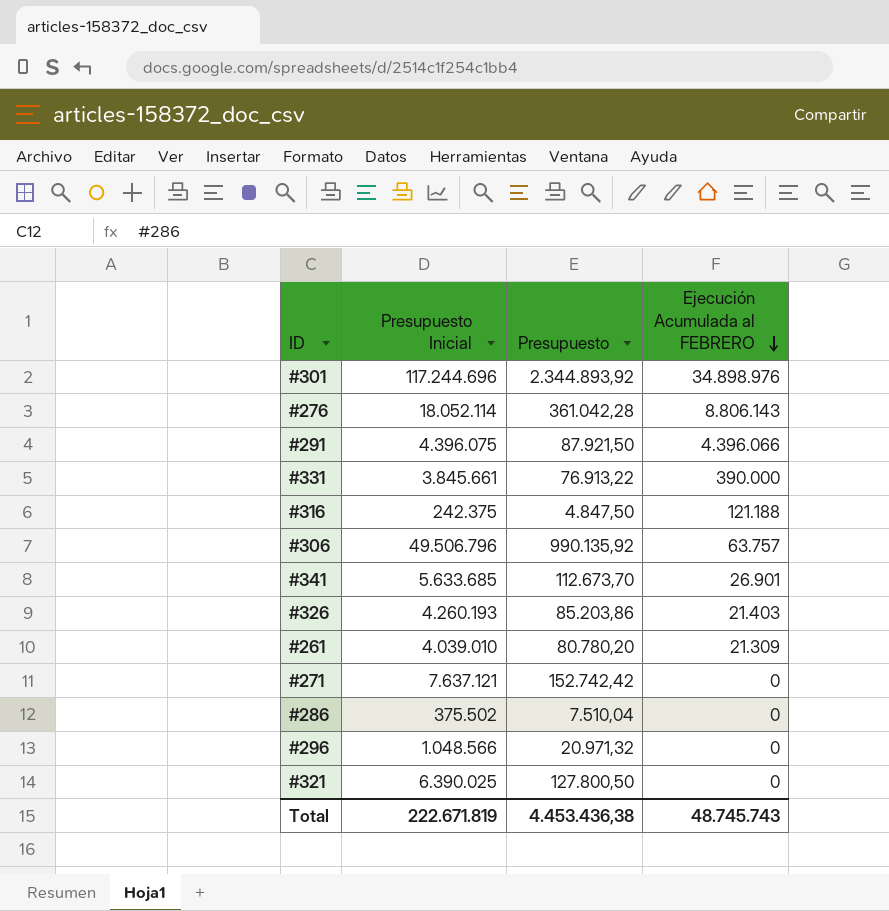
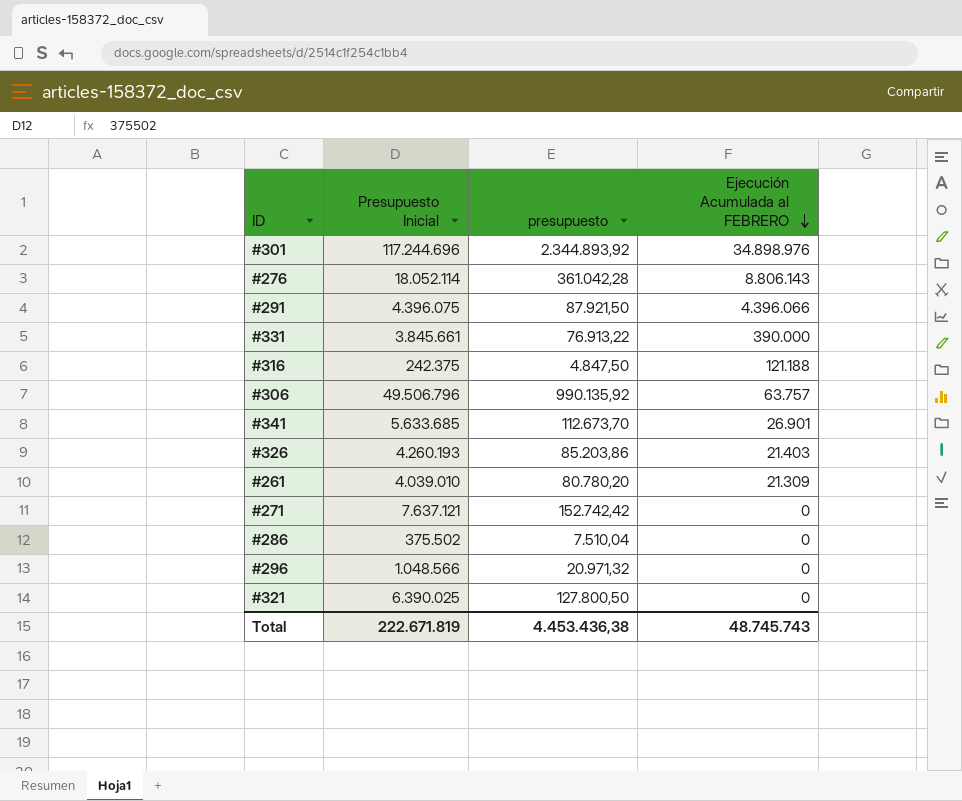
column name: Presupuesto -> presupuesto

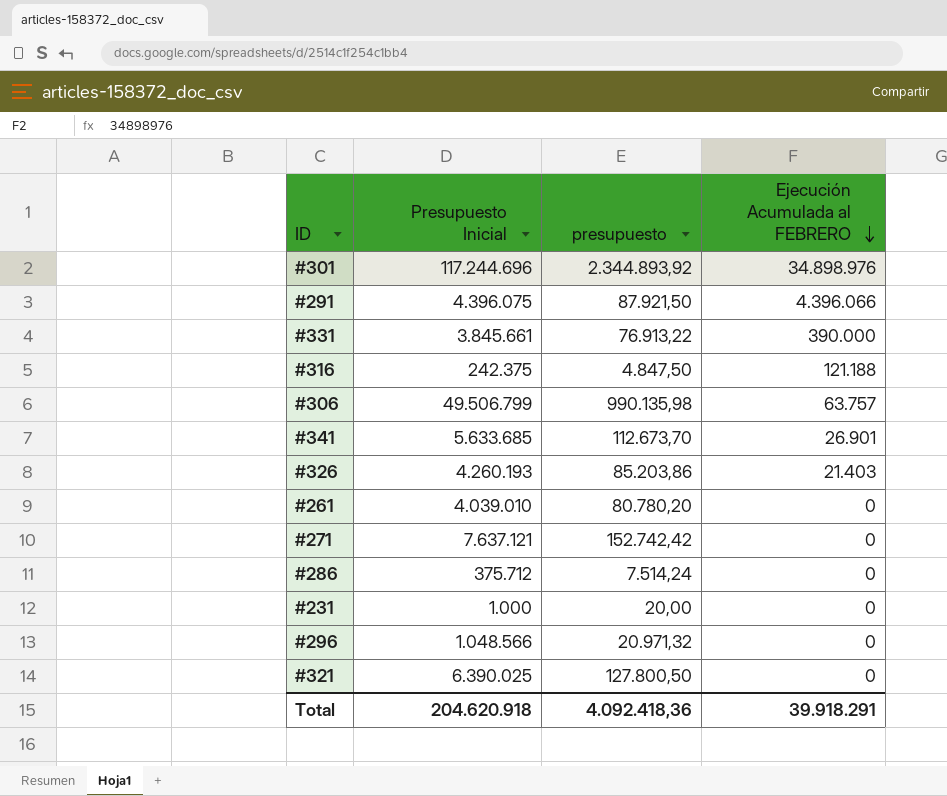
row #276: 18.052.114 | 361.042,28 | 8.806.143 -> none
#306 | Presupuesto Inicial: 49.506.796 -> 49.506.799
#306 | presupuesto: 990.135,92 -> 990.135,98
#261 | Ejecución Acumulada al FEBRERO: 21.309 -> 0
#286 | Presupuesto Inicial: 375.502 -> 375.712
#286 | presupuesto: 7.510,04 -> 7.514,24
row #231: none -> 1.000 | 20,00 | 0
Total | Presupuesto Inicial: 222.671.819 -> 204.620.918
Total | presupuesto: 4.453.436,38 -> 4.092.418,36
Total | Ejecución Acumulada al FEBRERO: 48.745.743 -> 39.918.291

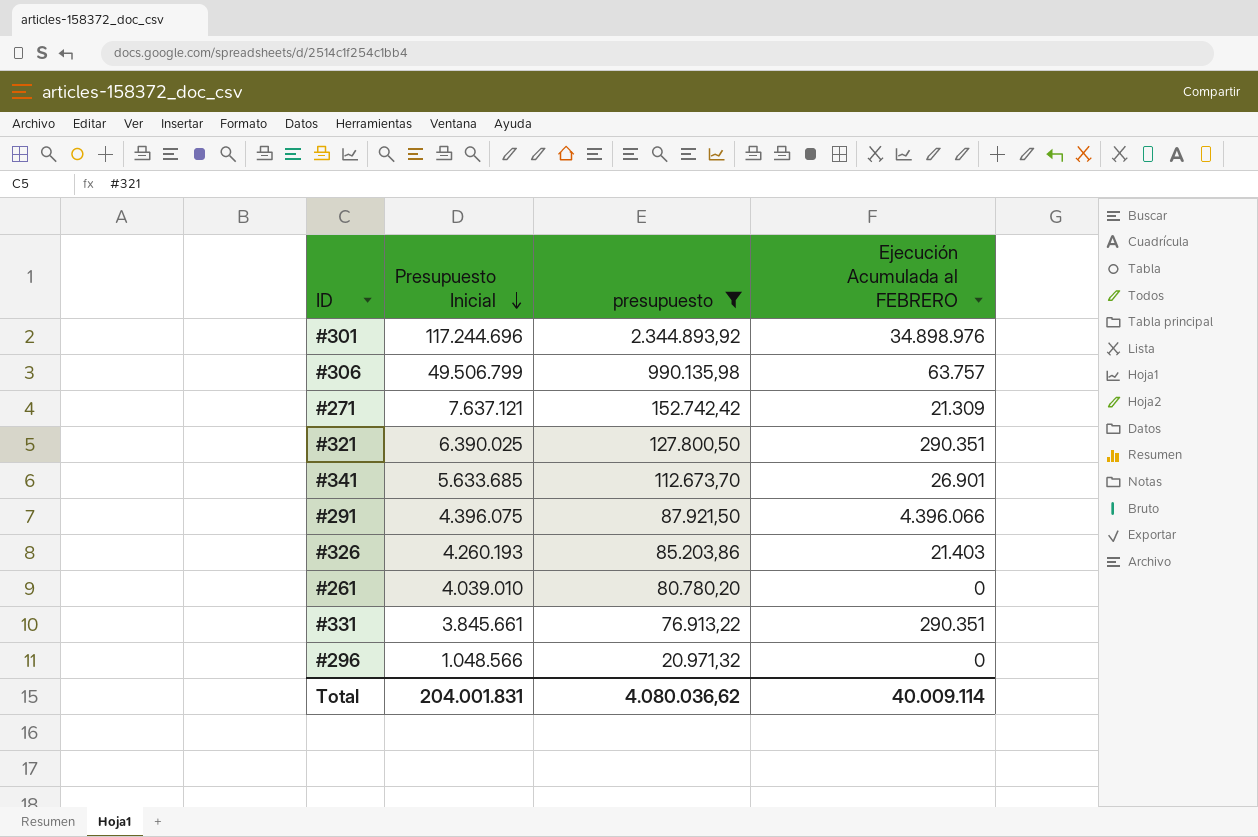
filter: none -> presupuesto >= 20.971,32
row order: Ejecución Acumulada al FEBRERO descending -> Presupuesto Inicial descending
#271 | Ejecución Acumulada al FEBRERO: 0 -> 21.309
#321 | Ejecución Acumulada al FEBRERO: 0 -> 290.351
#331 | Ejecución Acumulada al FEBRERO: 390.000 -> 290.351
Total | Presupuesto Inicial: 204.620.918 -> 204.001.831
Total | presupuesto: 4.092.418,36 -> 4.080.036,62
Total | Ejecución Acumulada al FEBRERO: 39.918.291 -> 40.009.114

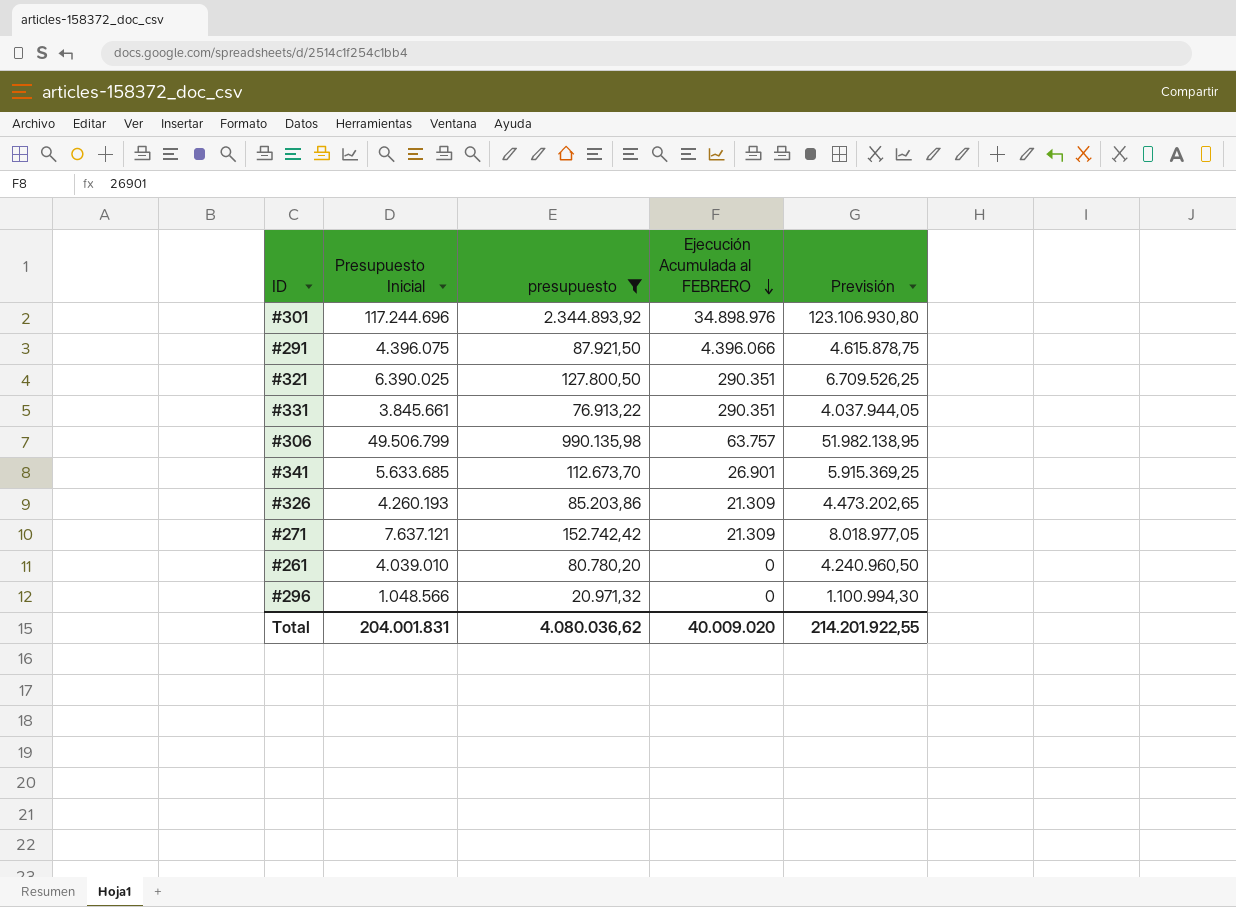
row order: Presupuesto Inicial descending -> Ejecución Acumulada al FEBRERO descending
column Previsión | formula: none -> [Presupuesto Inicial] * 1,05
#326 | Ejecución Acumulada al FEBRERO: 21.403 -> 21.309
Total | Ejecución Acumulada al FEBRERO: 40.009.114 -> 40.009.020

